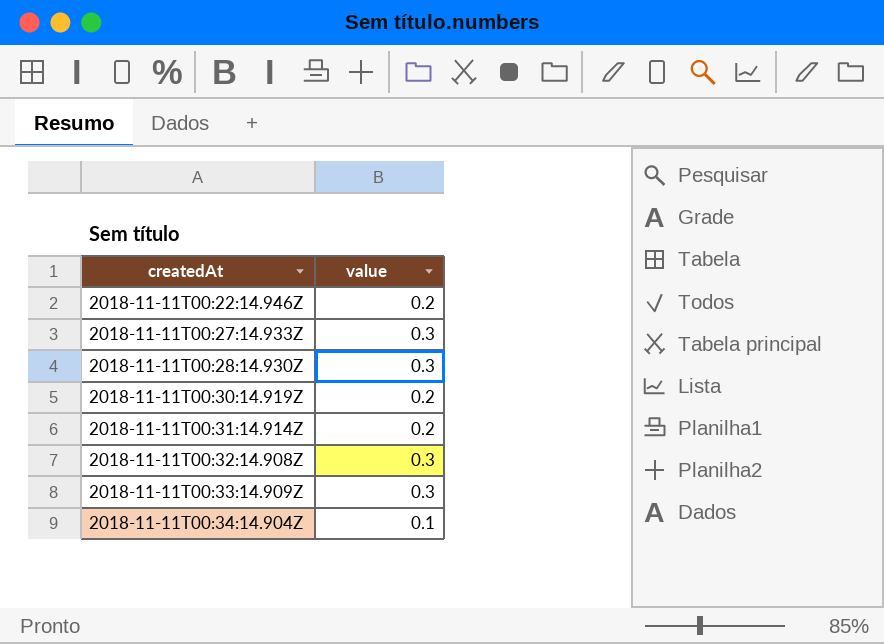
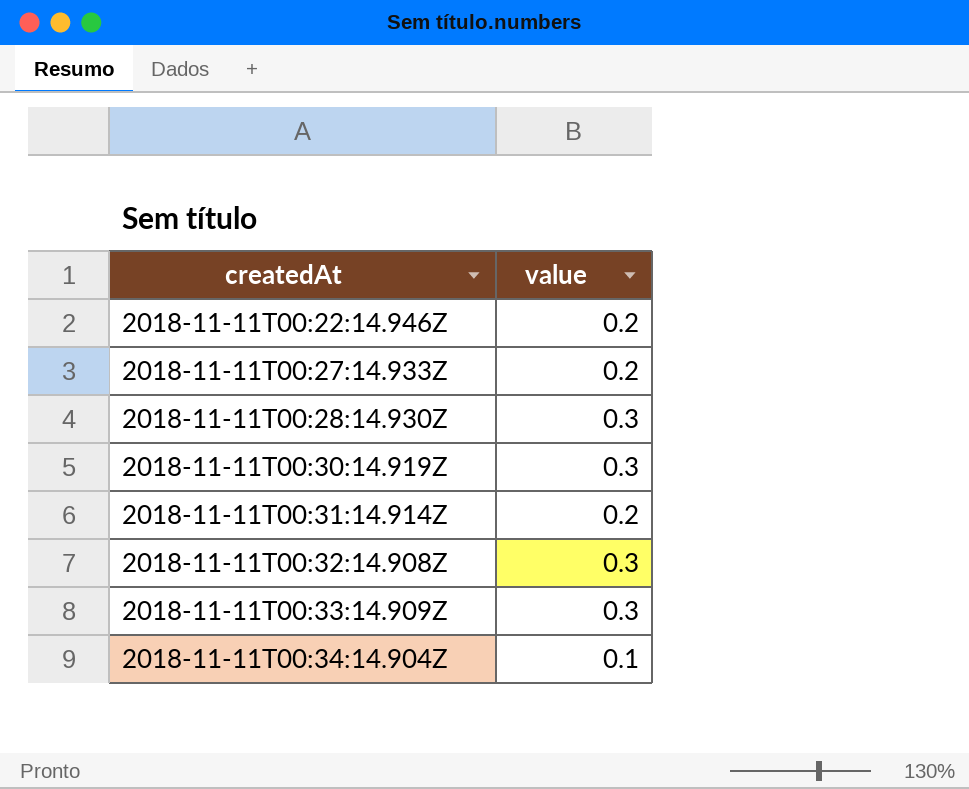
2018-11-11T00:27:14.933Z | value: 0.3 -> 0.2
2018-11-11T00:30:14.919Z | value: 0.2 -> 0.3

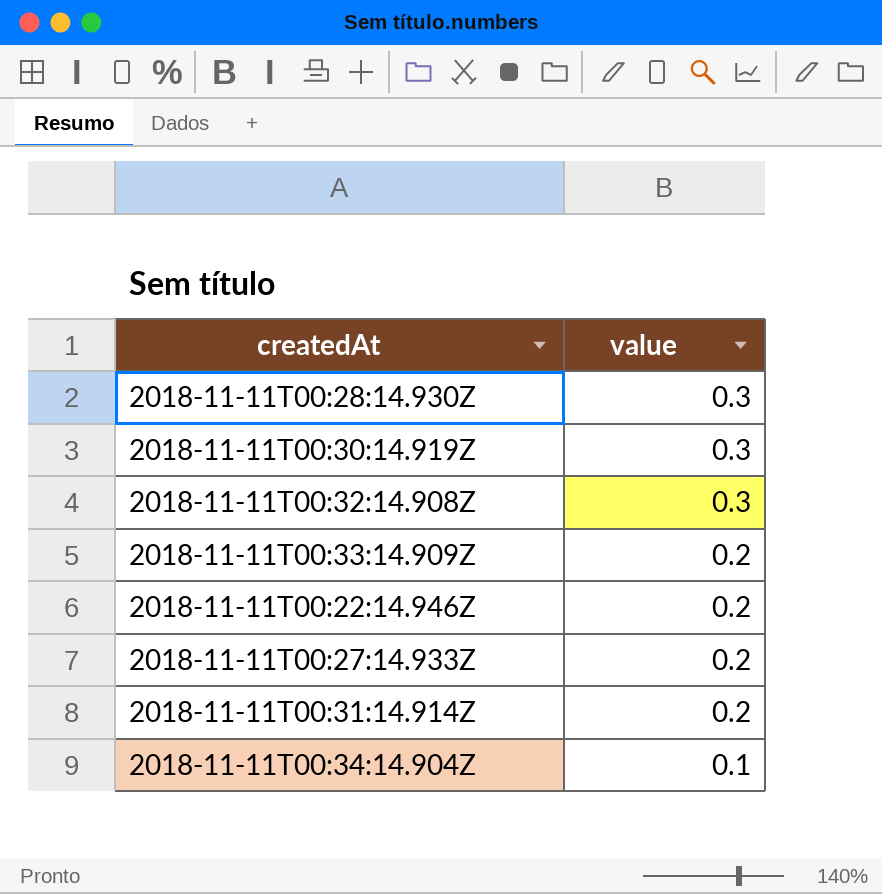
row order: createdAt ascending -> value descending
2018-11-11T00:33:14.909Z | value: 0.3 -> 0.2

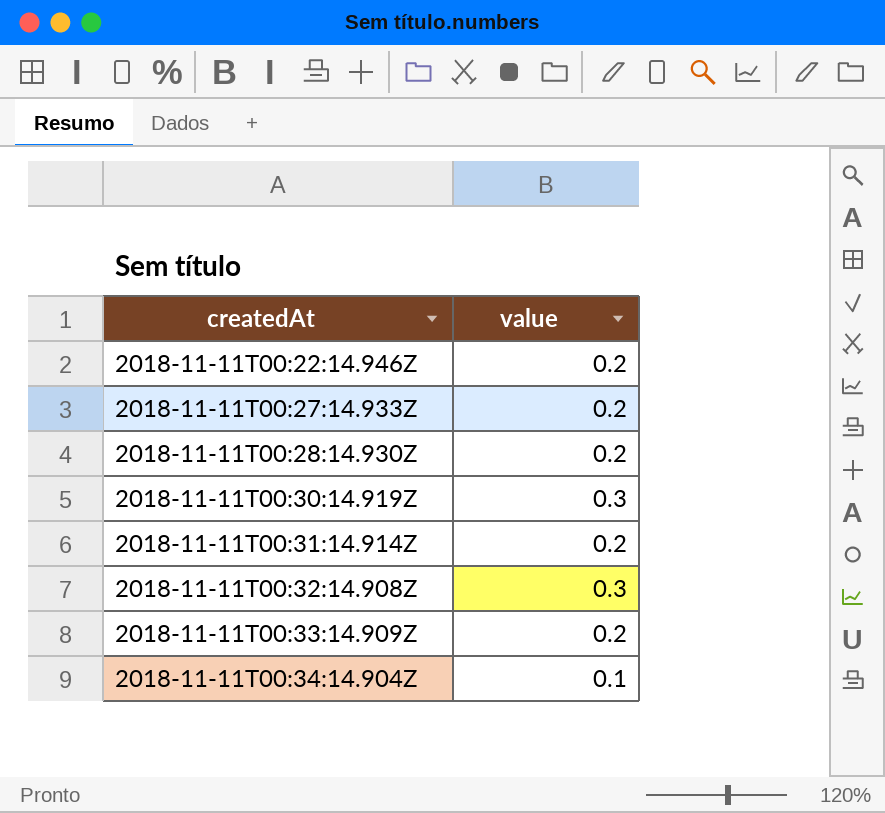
row order: value descending -> createdAt ascending
2018-11-11T00:28:14.930Z | value: 0.3 -> 0.2

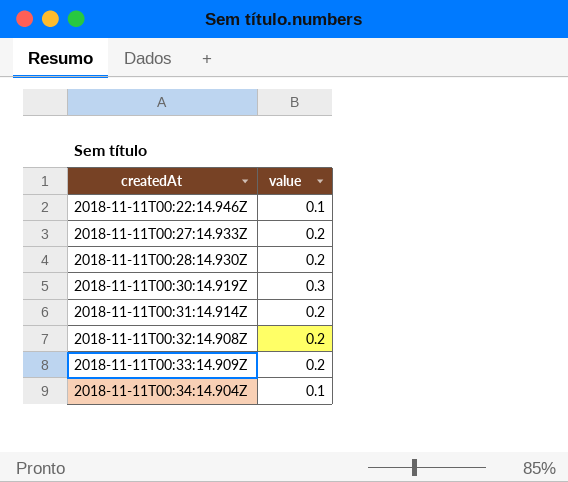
2018-11-11T00:22:14.946Z | value: 0.2 -> 0.1
2018-11-11T00:32:14.908Z | value: 0.3 -> 0.2

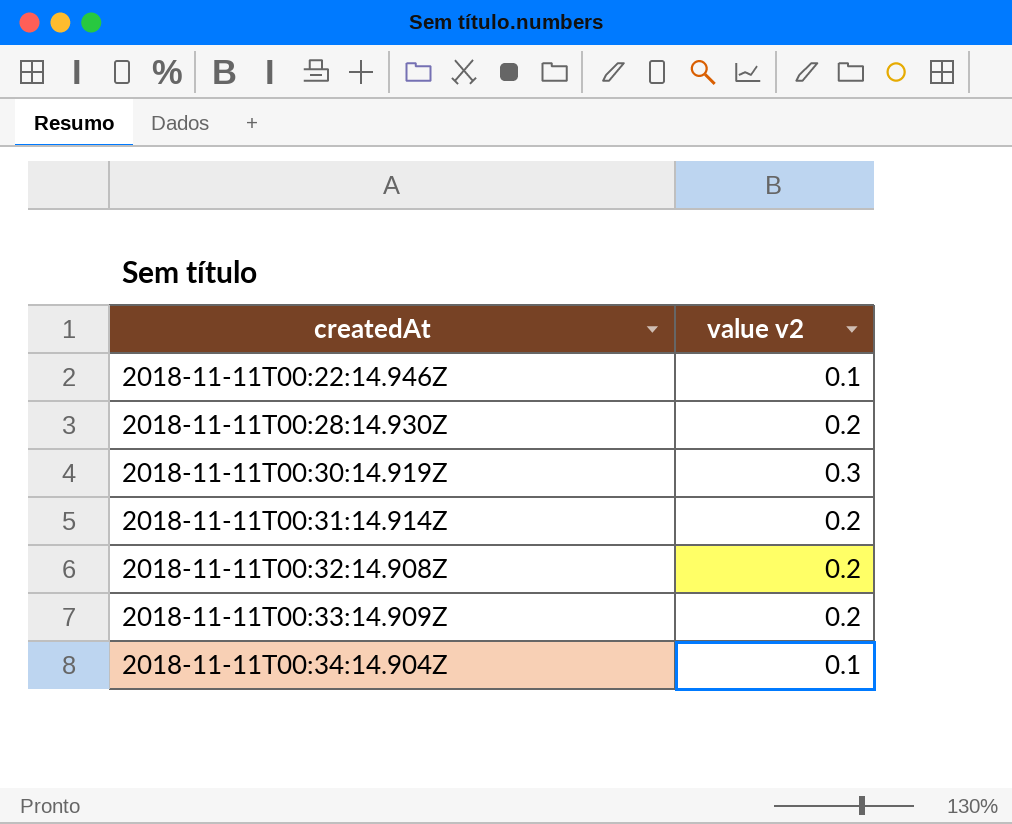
column name: value -> value v2
row 2018-11-11T00:27:14.933Z: 0.2 -> none

